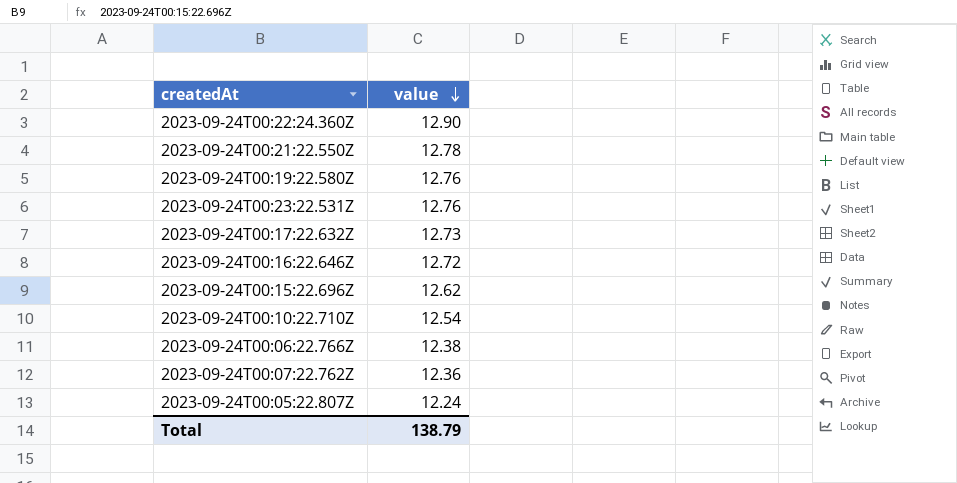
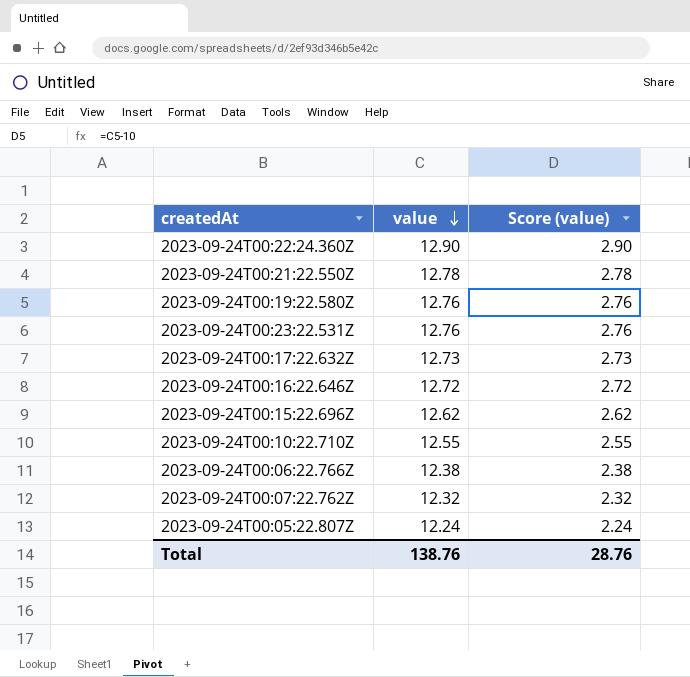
column Score (value) | formula: none -> [value] - 10
2023-09-24T00:10:22.710Z | value: 12.54 -> 12.55
2023-09-24T00:07:22.762Z | value: 12.36 -> 12.32
Total | value: 138.79 -> 138.76

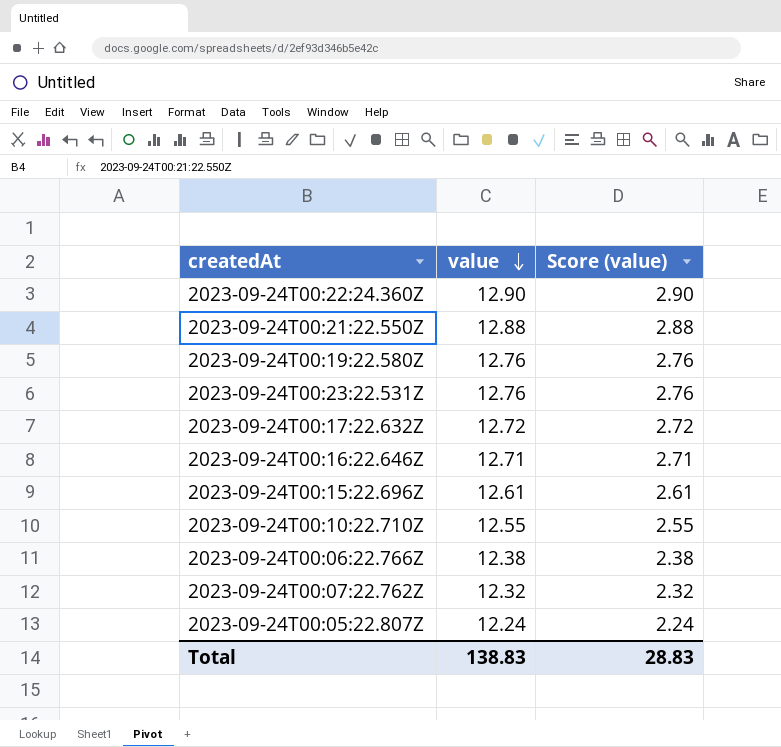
2023-09-24T00:21:22.550Z | value: 12.78 -> 12.88
2023-09-24T00:21:22.550Z | Score (value): 2.78 -> 2.88
2023-09-24T00:17:22.632Z | value: 12.73 -> 12.72
2023-09-24T00:17:22.632Z | Score (value): 2.73 -> 2.72
2023-09-24T00:16:22.646Z | value: 12.72 -> 12.71
2023-09-24T00:16:22.646Z | Score (value): 2.72 -> 2.71
2023-09-24T00:15:22.696Z | value: 12.62 -> 12.61
2023-09-24T00:15:22.696Z | Score (value): 2.62 -> 2.61
Total | value: 138.76 -> 138.83
Total | Score (value): 28.76 -> 28.83

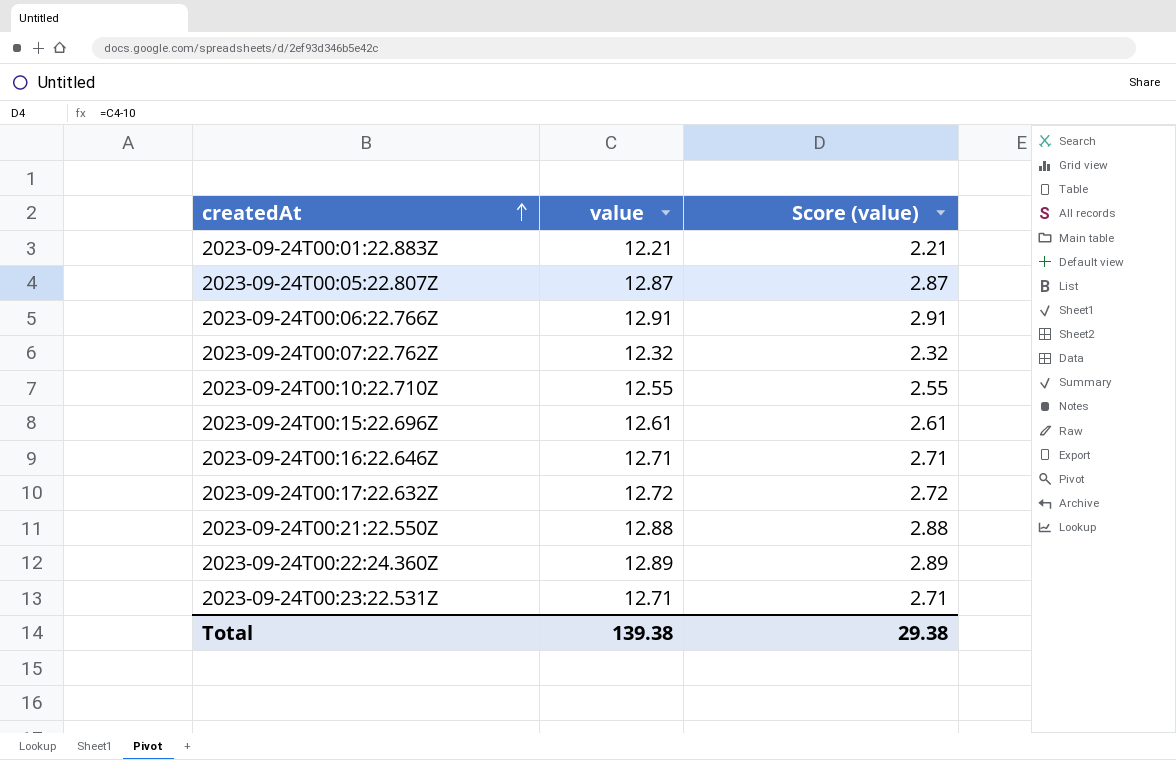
row order: value descending -> createdAt ascending
row 2023-09-24T00:19:22.580Z: 12.76 | 2.76 -> none
row 2023-09-24T00:01:22.883Z: none -> 12.21 | 2.21
2023-09-24T00:05:22.807Z | value: 12.24 -> 12.87
2023-09-24T00:05:22.807Z | Score (value): 2.24 -> 2.87
2023-09-24T00:06:22.766Z | value: 12.38 -> 12.91
2023-09-24T00:06:22.766Z | Score (value): 2.38 -> 2.91
2023-09-24T00:22:24.360Z | value: 12.90 -> 12.89
2023-09-24T00:22:24.360Z | Score (value): 2.90 -> 2.89
2023-09-24T00:23:22.531Z | value: 12.76 -> 12.71
2023-09-24T00:23:22.531Z | Score (value): 2.76 -> 2.71
Total | value: 138.83 -> 139.38
Total | Score (value): 28.83 -> 29.38

